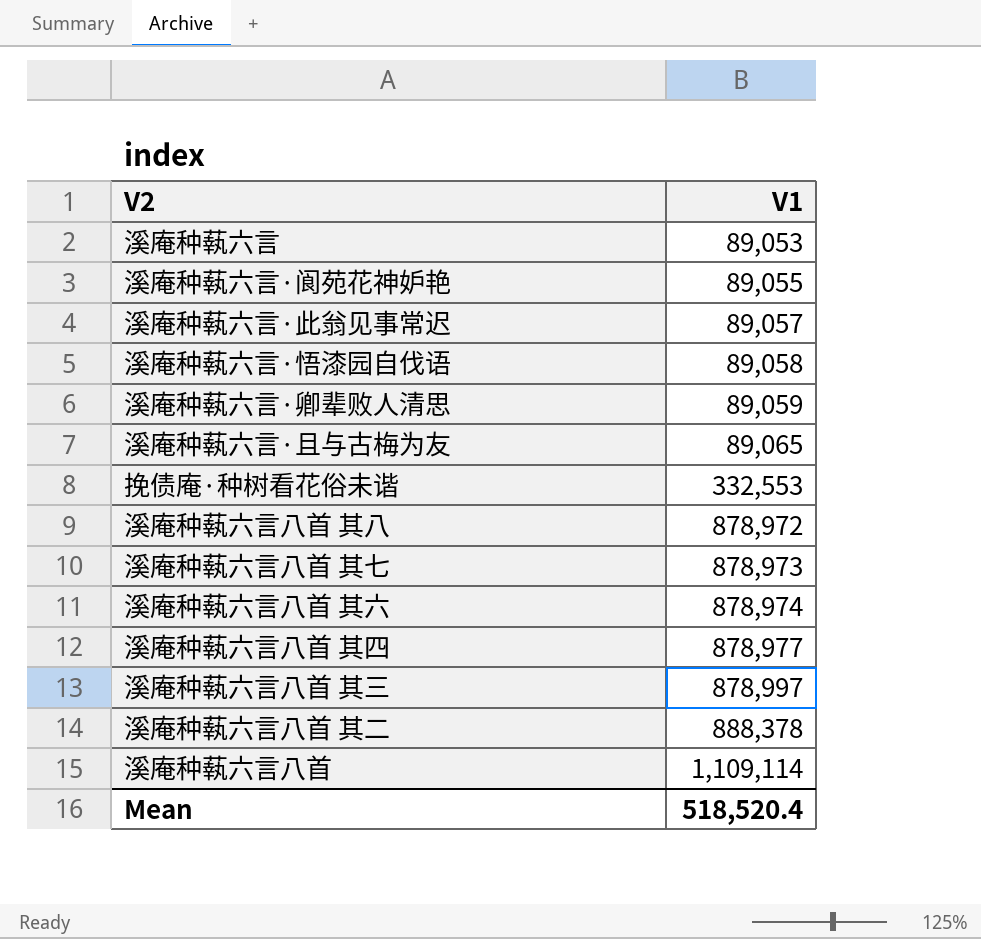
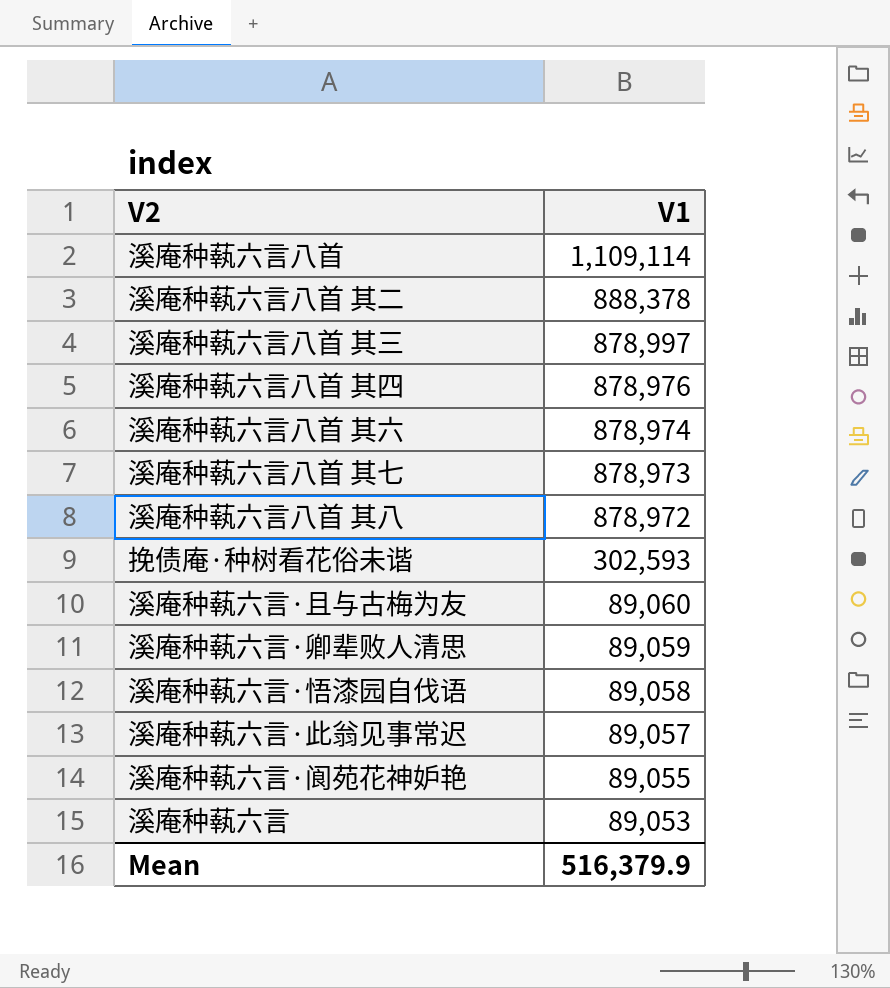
row order: V1 ascending -> V1 descending
溪庵种蓻六言八首 其四 | V1: 878,977 -> 878,976
挽债庵·种树看花俗未谐 | V1: 332,553 -> 302,593
溪庵种蓻六言·且与古梅为友 | V1: 89,065 -> 89,060
Mean | V1: 518,520.4 -> 516,379.9

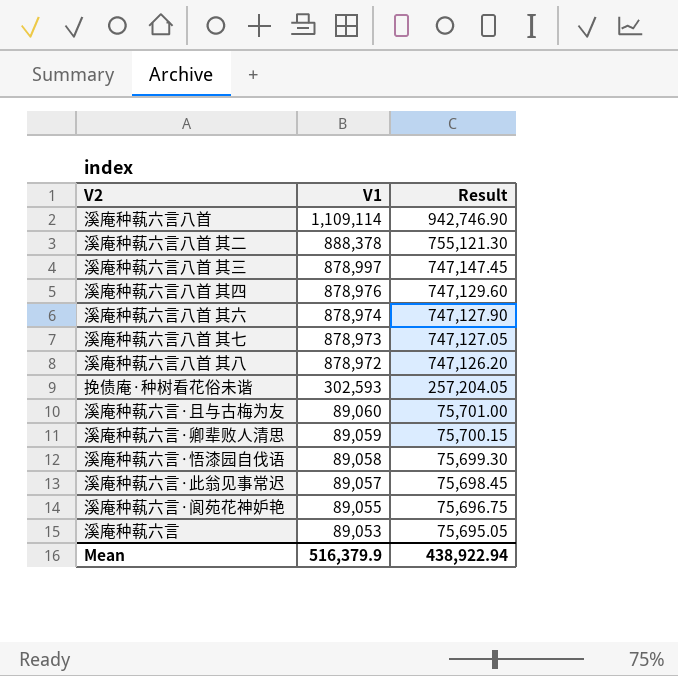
column Result | formula: none -> [V1] * 0.85

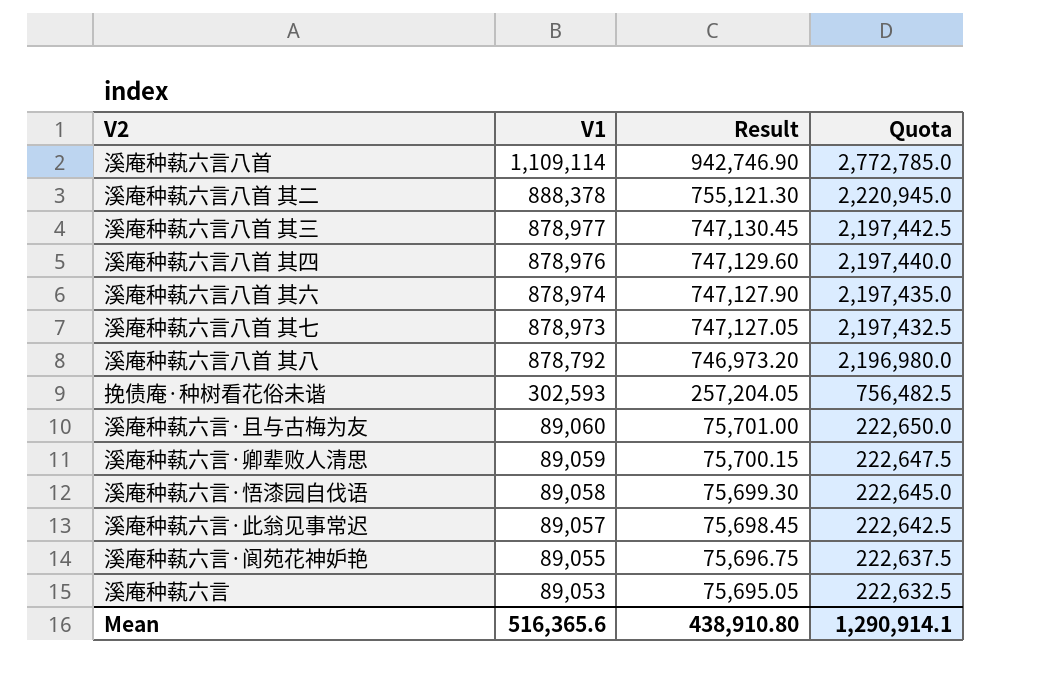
column Quota | formula: none -> [V1] * 2.5
溪庵种蓻六言八首 其三 | V1: 878,997 -> 878,977
溪庵种蓻六言八首 其三 | Result: 747,147.45 -> 747,130.45
溪庵种蓻六言八首 其八 | V1: 878,972 -> 878,792
溪庵种蓻六言八首 其八 | Result: 747,126.20 -> 746,973.20
Mean | V1: 516,379.9 -> 516,365.6
Mean | Result: 438,922.94 -> 438,910.80

